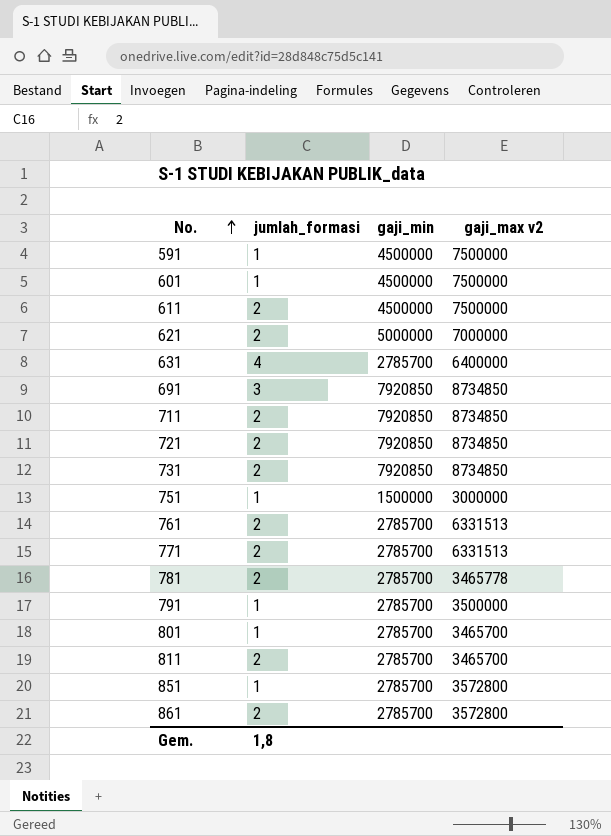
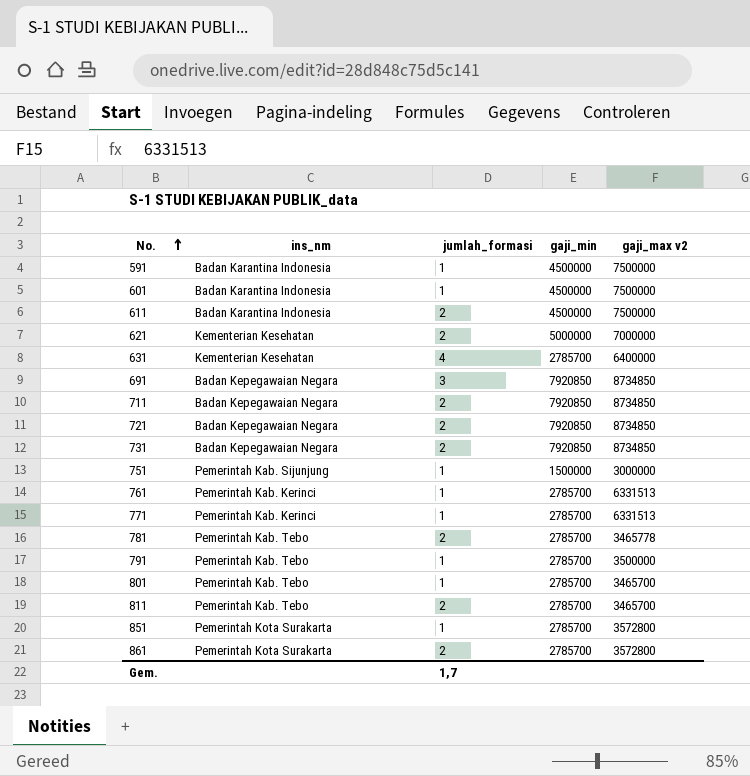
column ins_nm | position: none -> 2
761 | jumlah_formasi: 2 -> 1
771 | jumlah_formasi: 2 -> 1
Gem. | jumlah_formasi: 1,8 -> 1,7

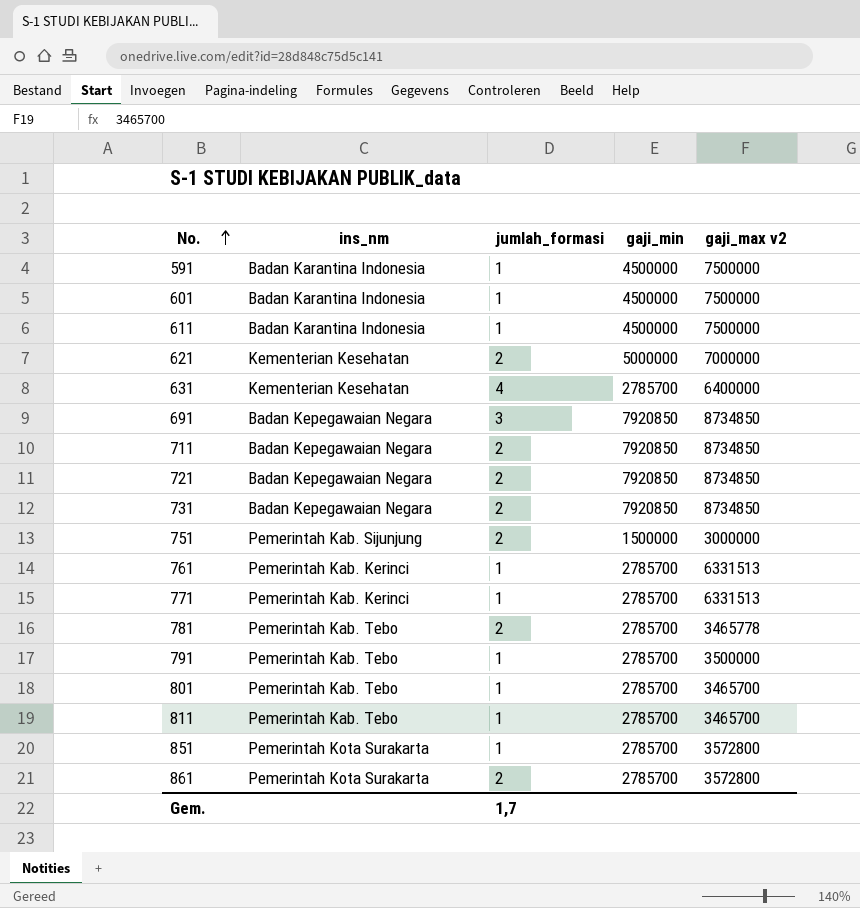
611 | jumlah_formasi: 2 -> 1
751 | jumlah_formasi: 1 -> 2
811 | jumlah_formasi: 2 -> 1

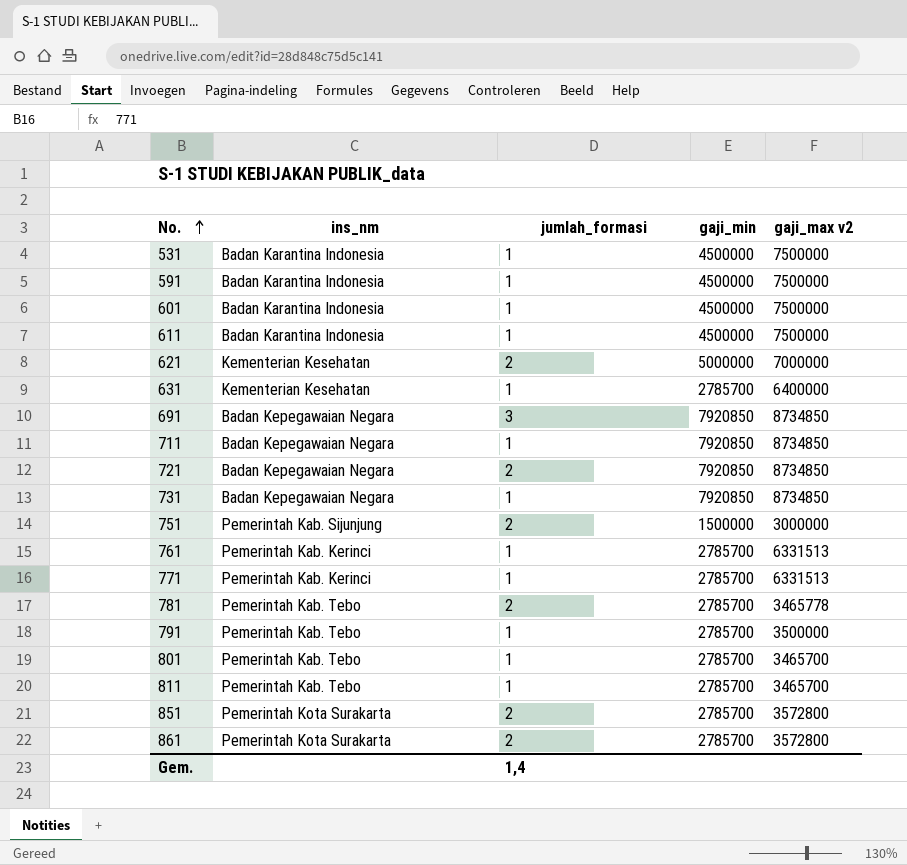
row 531: none -> Badan Karantina Indonesia | 1 | 4500000 | 7500000
631 | jumlah_formasi: 4 -> 1
711 | jumlah_formasi: 2 -> 1
731 | jumlah_formasi: 2 -> 1
851 | jumlah_formasi: 1 -> 2
Gem. | jumlah_formasi: 1,7 -> 1,4

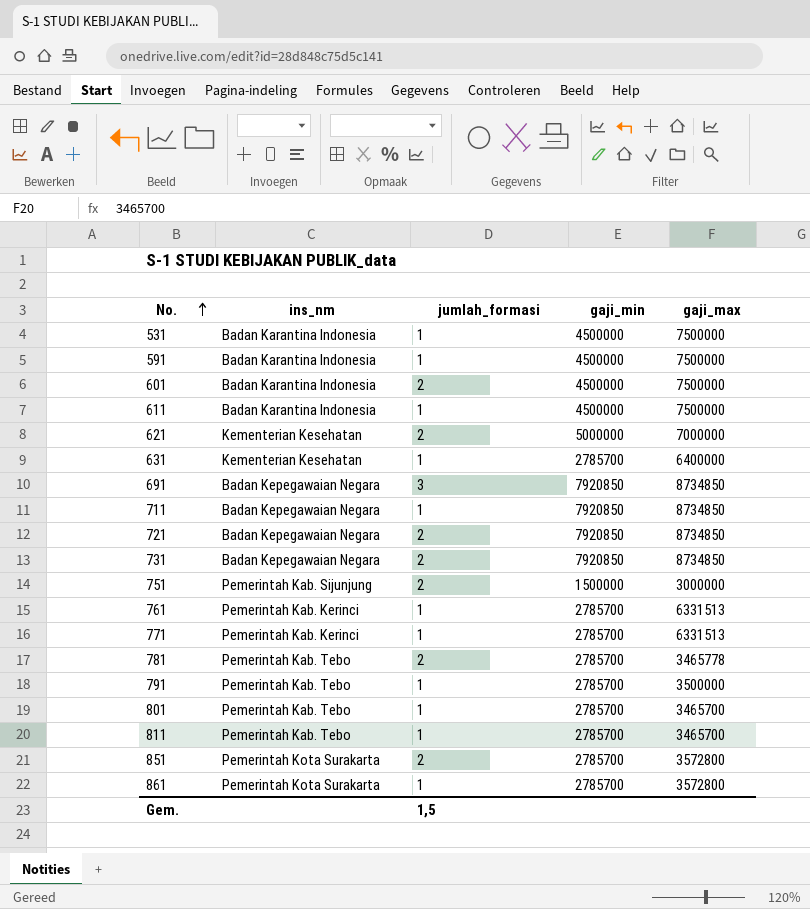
column name: gaji_max v2 -> gaji_max
601 | jumlah_formasi: 1 -> 2
731 | jumlah_formasi: 1 -> 2
861 | jumlah_formasi: 2 -> 1
Gem. | jumlah_formasi: 1,4 -> 1,5

